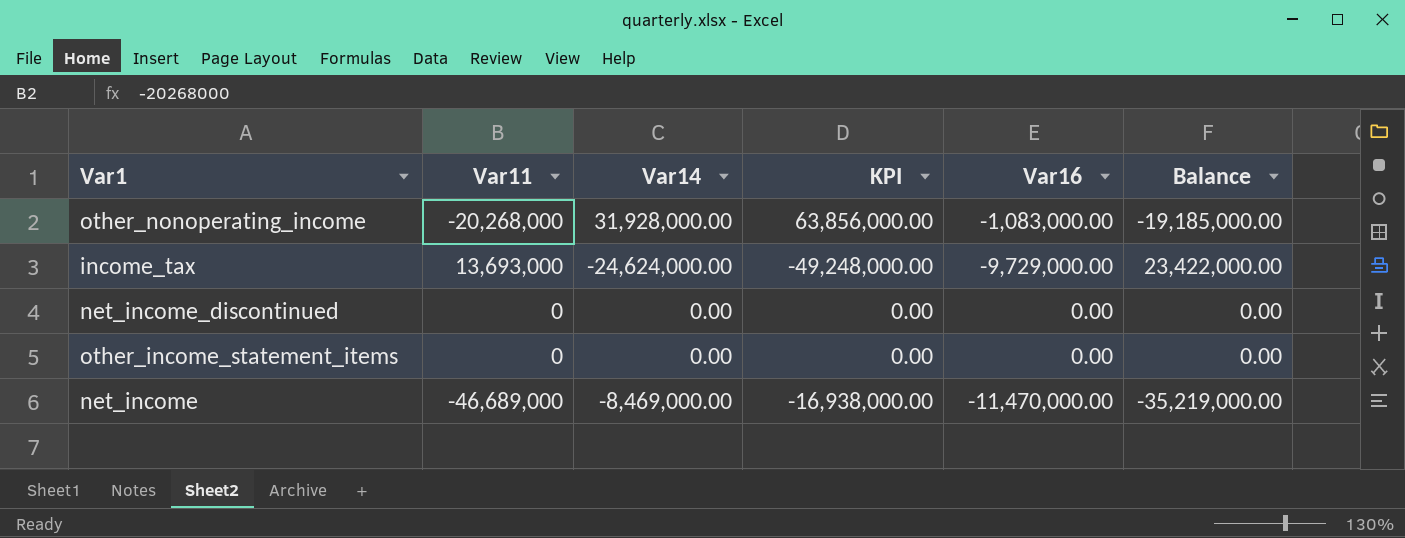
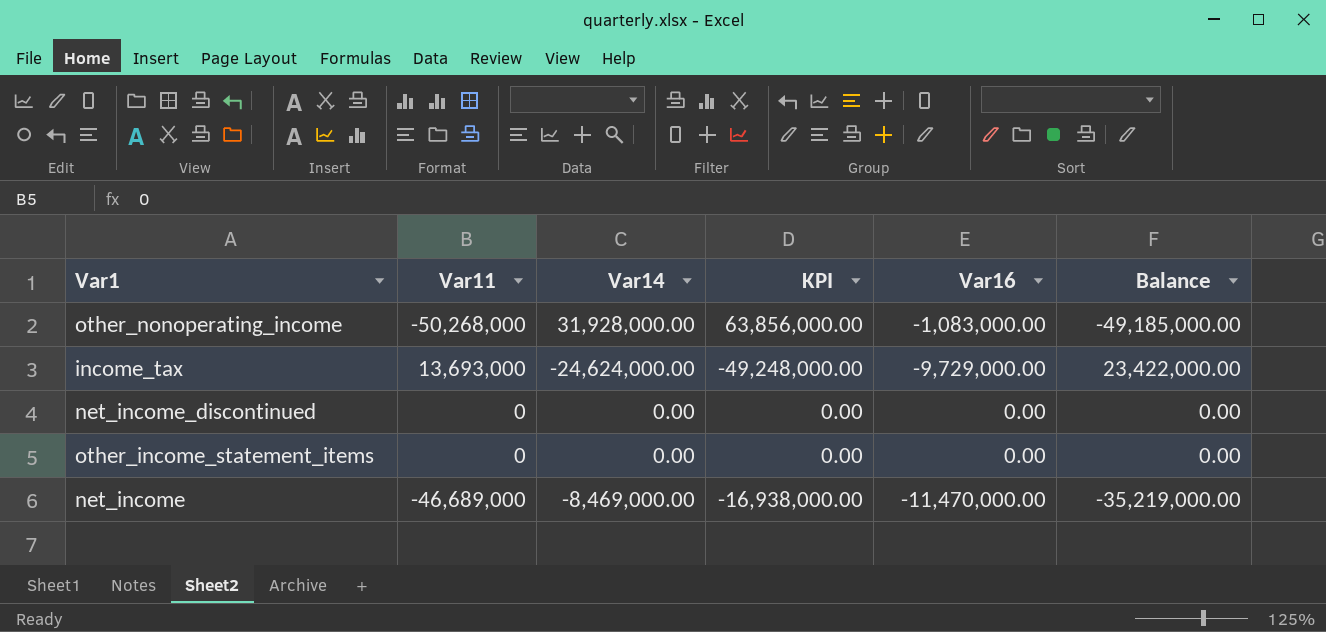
other_nonoperating_income | Var11: -20,268,000 -> -50,268,000
other_nonoperating_income | Balance: -19,185,000.00 -> -49,185,000.00

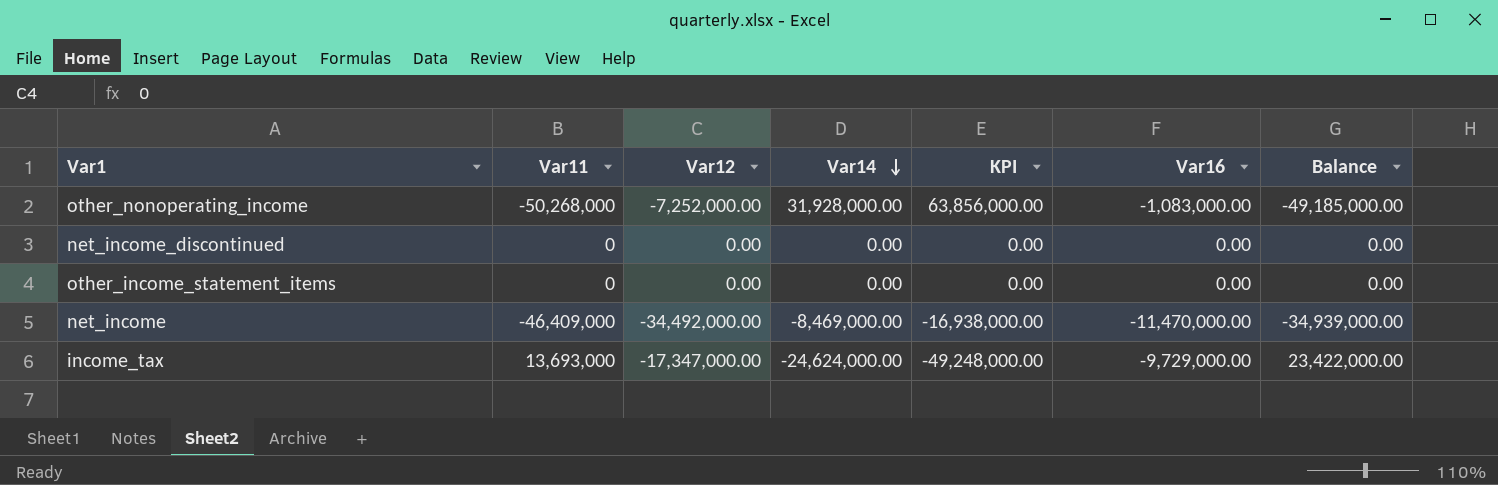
row order: none -> Var14 descending
column Var12 | position: none -> 3
net_income | Var11: -46,689,000 -> -46,409,000
net_income | Balance: -35,219,000.00 -> -34,939,000.00

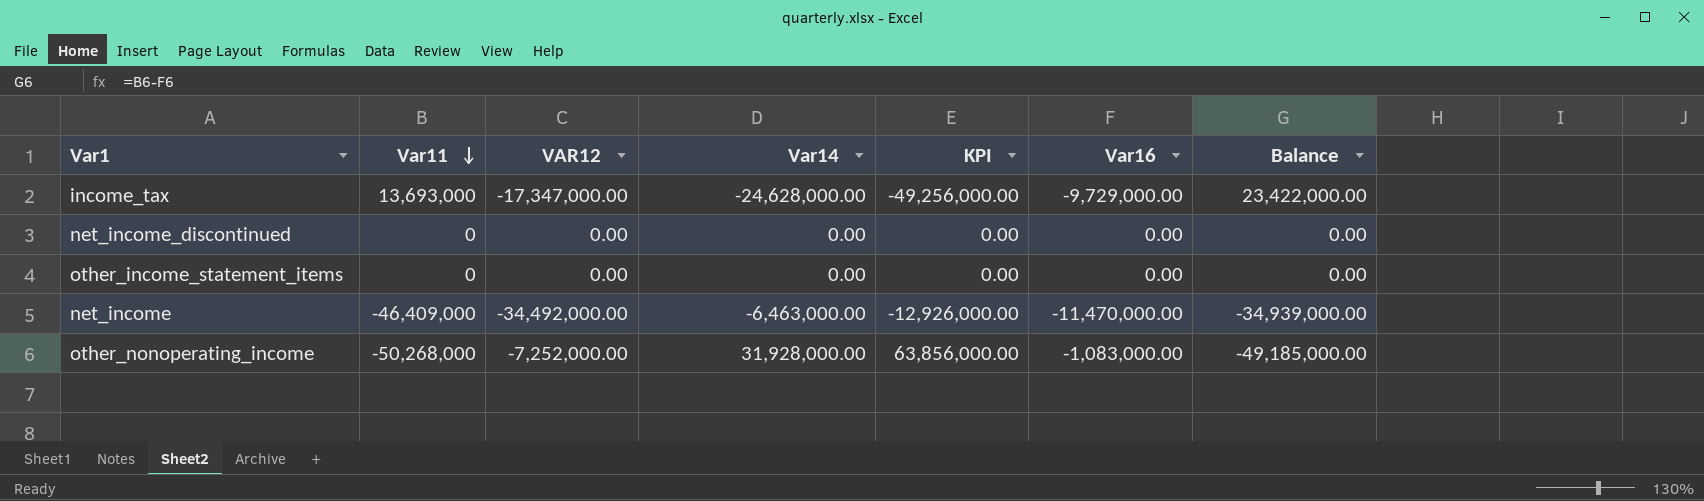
row order: Var14 descending -> Var11 descending
column name: Var12 -> VAR12
income_tax | Var14: -24,624,000.00 -> -24,628,000.00
income_tax | KPI: -49,248,000.00 -> -49,256,000.00
net_income | Var14: -8,469,000.00 -> -6,463,000.00
net_income | KPI: -16,938,000.00 -> -12,926,000.00

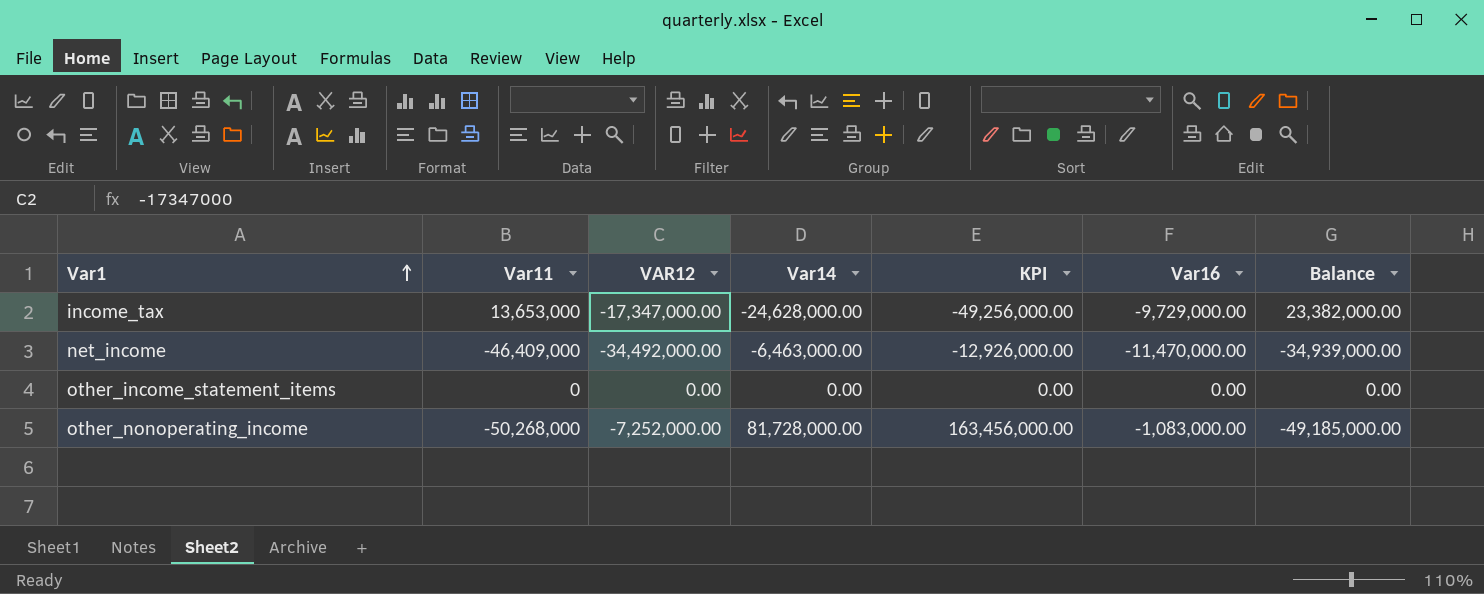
row order: Var11 descending -> Var1 ascending
row net_income_discontinued: 0 | 0.00 | 0.00 | 0.00 | 0.00 | 0.00 -> none
income_tax | Var11: 13,693,000 -> 13,653,000
income_tax | Balance: 23,422,000.00 -> 23,382,000.00
other_nonoperating_income | Var14: 31,928,000.00 -> 81,728,000.00
other_nonoperating_income | KPI: 63,856,000.00 -> 163,456,000.00

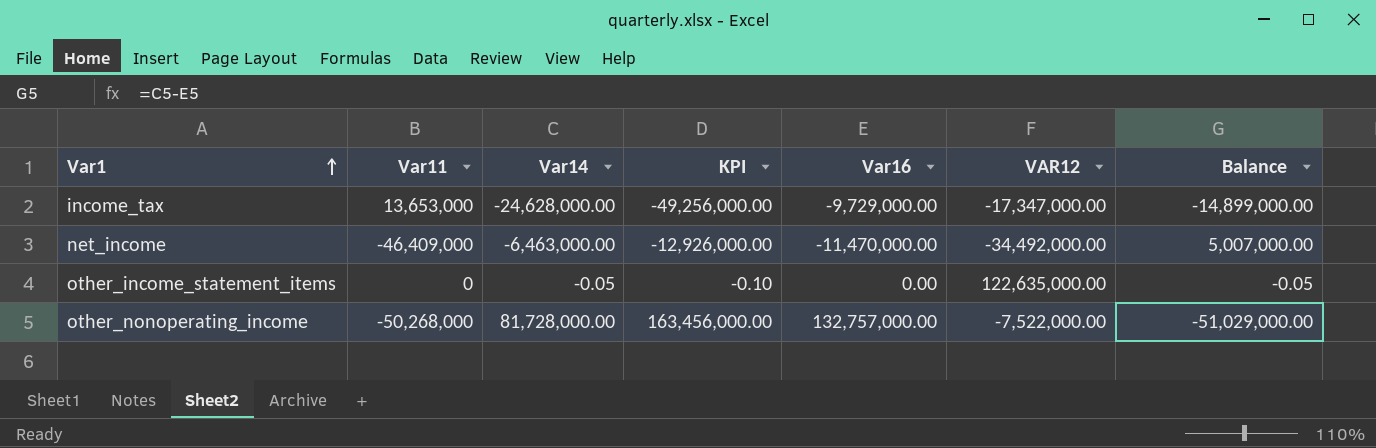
column VAR12 | position: 3 -> 6
column Balance | formula: [Var11] - [Var16] -> [Var14] - [Var16]
other_income_statement_items | Var14: 0.00 -> -0.05
other_income_statement_items | KPI: 0.00 -> -0.10
other_income_statement_items | VAR12: 0.00 -> 122,635,000.00
other_nonoperating_income | Var16: -1,083,000.00 -> 132,757,000.00
other_nonoperating_income | VAR12: -7,252,000.00 -> -7,522,000.00

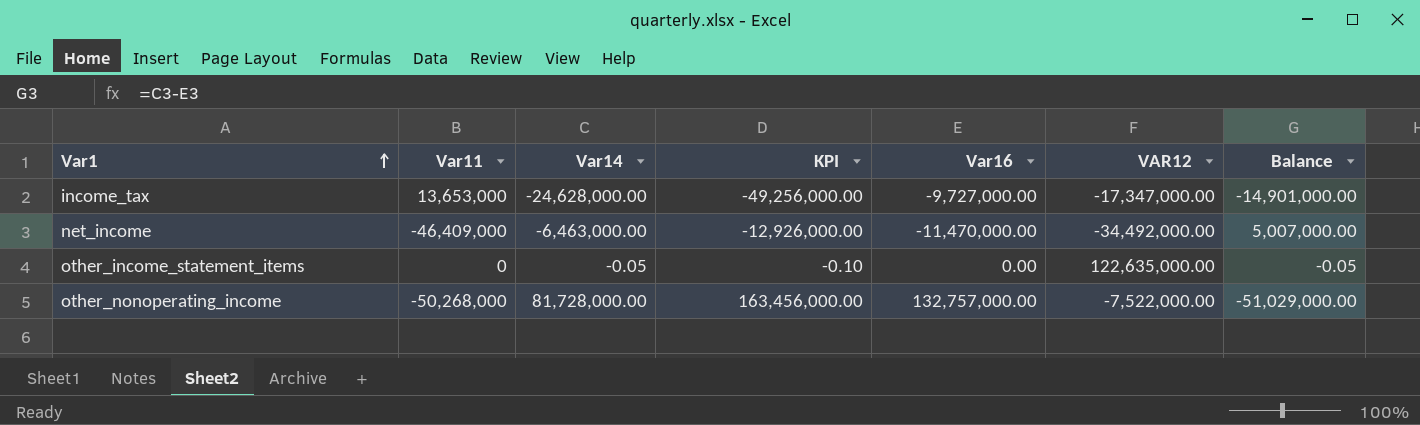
income_tax | Var16: -9,729,000.00 -> -9,727,000.00
income_tax | Balance: -14,899,000.00 -> -14,901,000.00

